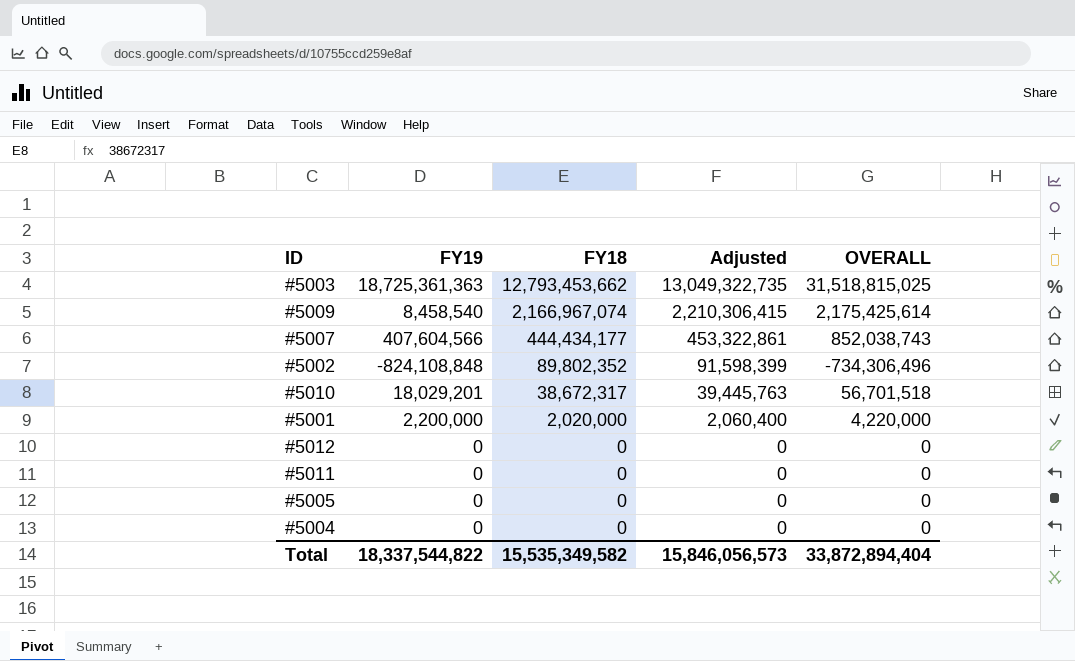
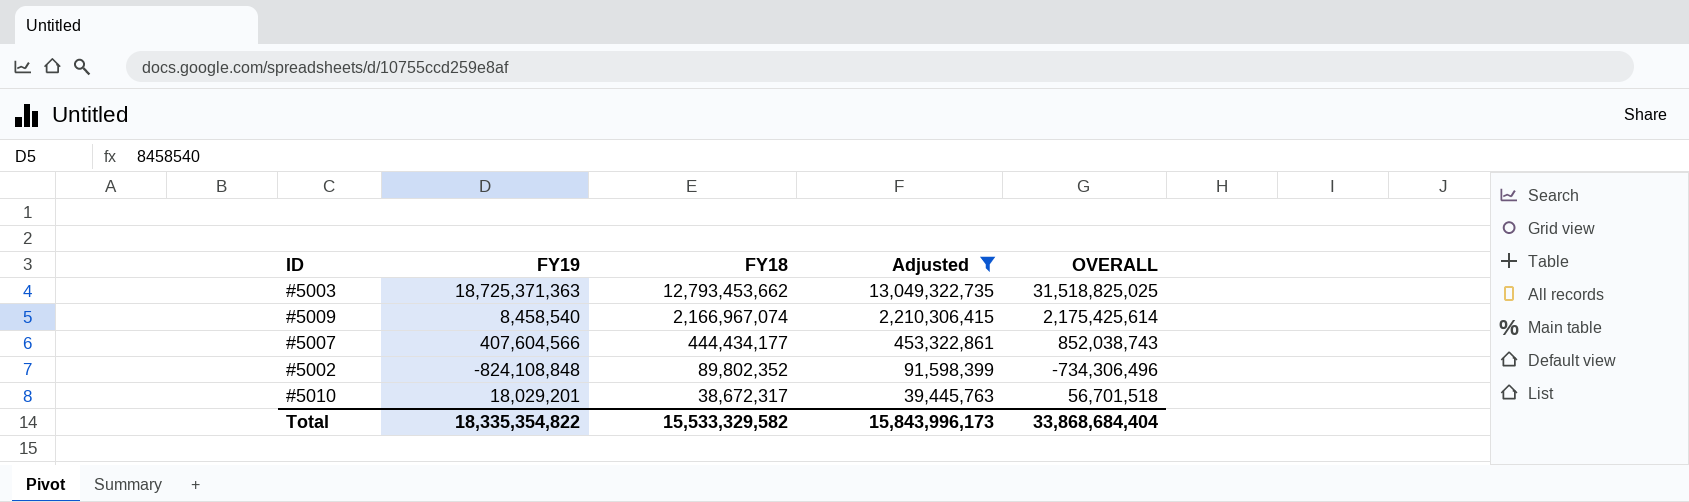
filter: none -> Adjusted >= 39,445,763
#5003 | FY19: 18,725,361,363 -> 18,725,371,363
#5003 | OVERALL: 31,518,815,025 -> 31,518,825,025
Total | FY19: 18,337,544,822 -> 18,335,354,822
Total | FY18: 15,535,349,582 -> 15,533,329,582
Total | Adjusted: 15,846,056,573 -> 15,843,996,173
Total | OVERALL: 33,872,894,404 -> 33,868,684,404

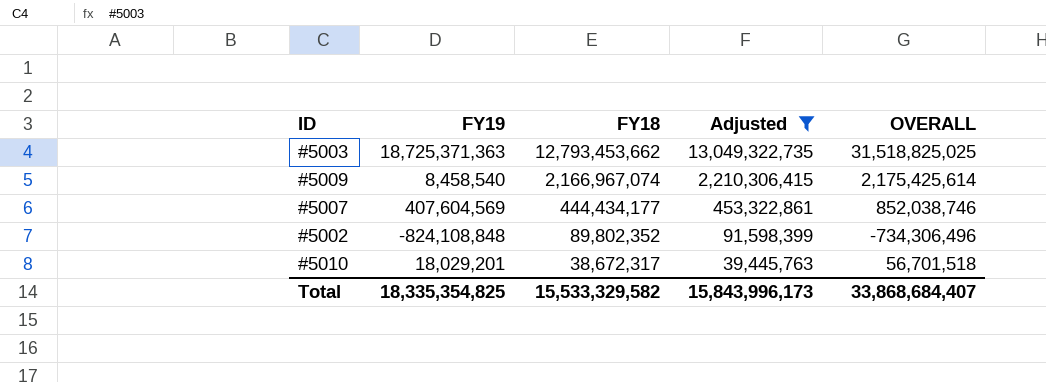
#5007 | FY19: 407,604,566 -> 407,604,569
#5007 | OVERALL: 852,038,743 -> 852,038,746
Total | FY19: 18,335,354,822 -> 18,335,354,825
Total | OVERALL: 33,868,684,404 -> 33,868,684,407

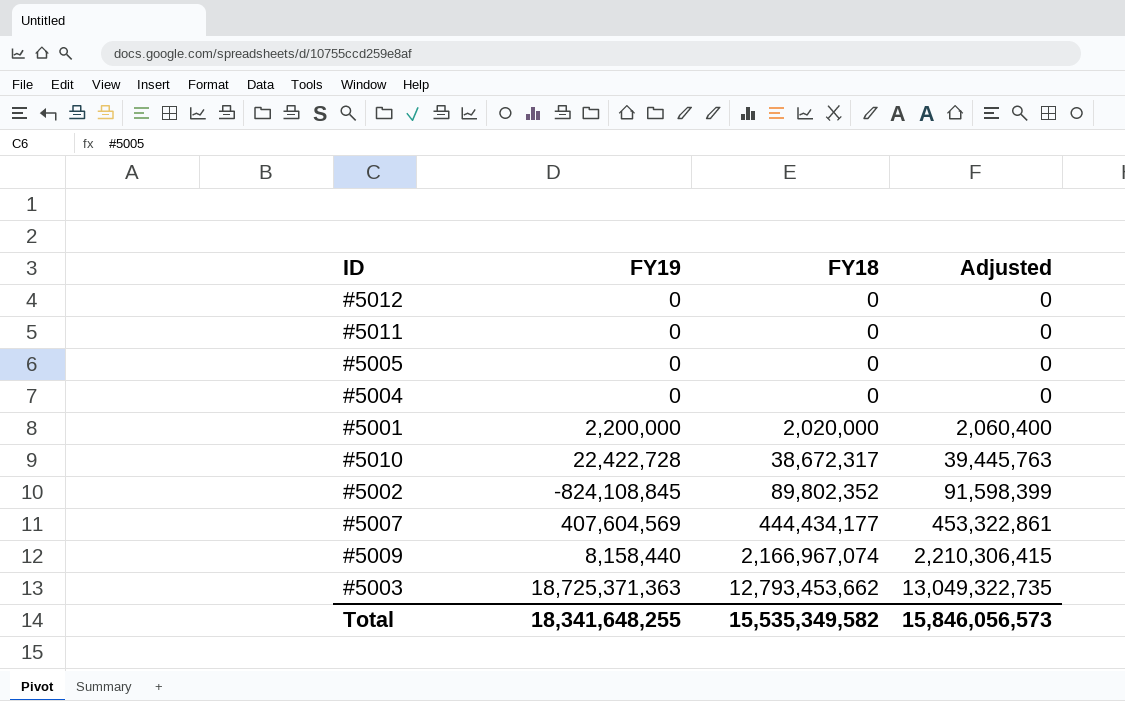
filter: Adjusted >= 39,445,763 -> none
row order: FY18 descending -> FY18 ascending
column OVERALL | formula: [FY19] + [FY18] -> none
#5010 | FY19: 18,029,201 -> 22,422,728
#5002 | FY19: -824,108,848 -> -824,108,845
#5009 | FY19: 8,458,540 -> 8,158,440
Total | FY19: 18,335,354,825 -> 18,341,648,255
Total | FY18: 15,533,329,582 -> 15,535,349,582
Total | Adjusted: 15,843,996,173 -> 15,846,056,573

